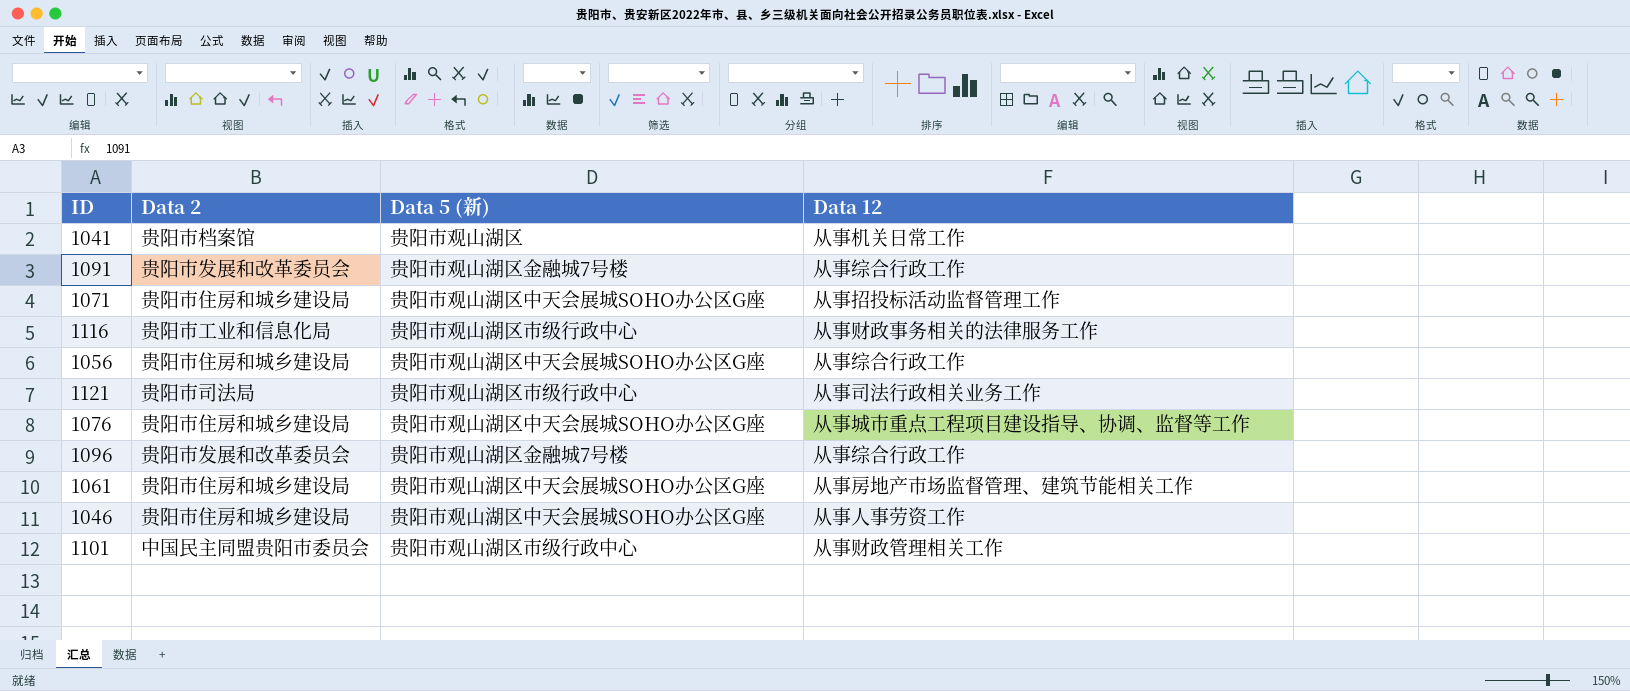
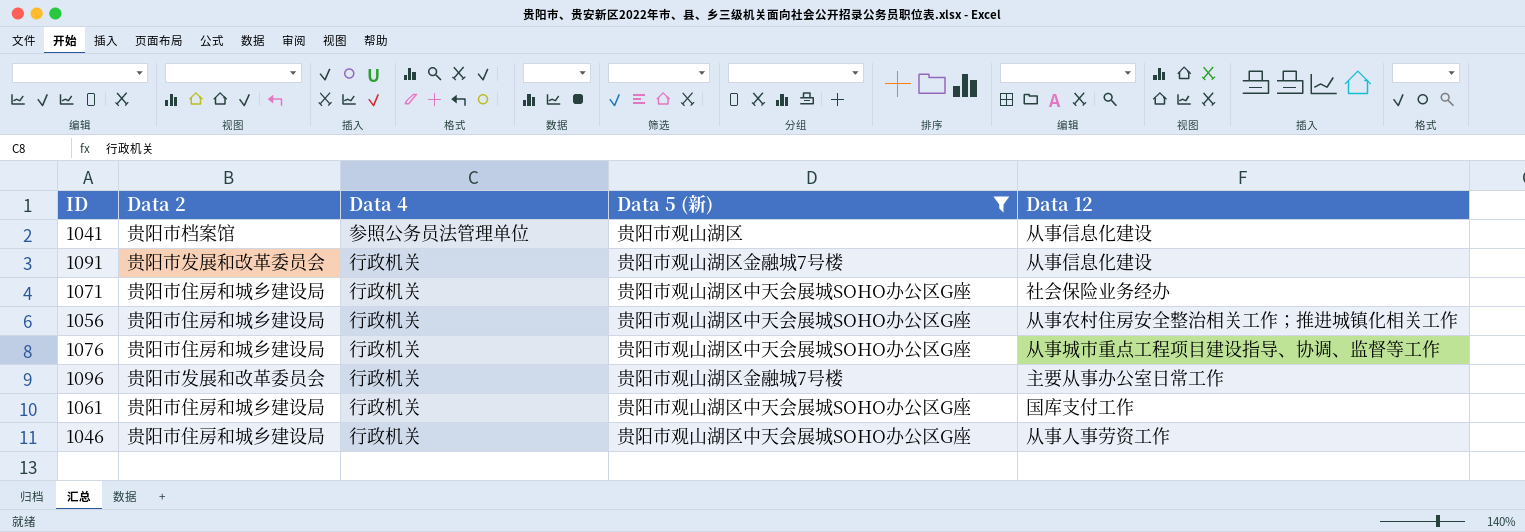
filter: none -> Data 5 (新) != 贵阳市观山湖区市级行政中心
column Data 4 | position: none -> 3
1041 | Data 12: 从事机关日常工作 -> 从事信息化建设
1091 | Data 12: 从事综合行政工作 -> 从事信息化建设
1071 | Data 12: 从事招投标活动监督管理工作 -> 社会保险业务经办
1056 | Data 12: 从事综合行政工作 -> 从事农村住房安全整治相关工作；推进城镇化相关工作
1096 | Data 12: 从事综合行政工作 -> 主要从事办公室日常工作
1061 | Data 12: 从事房地产市场监督管理、建筑节能相关工作 -> 国库支付工作

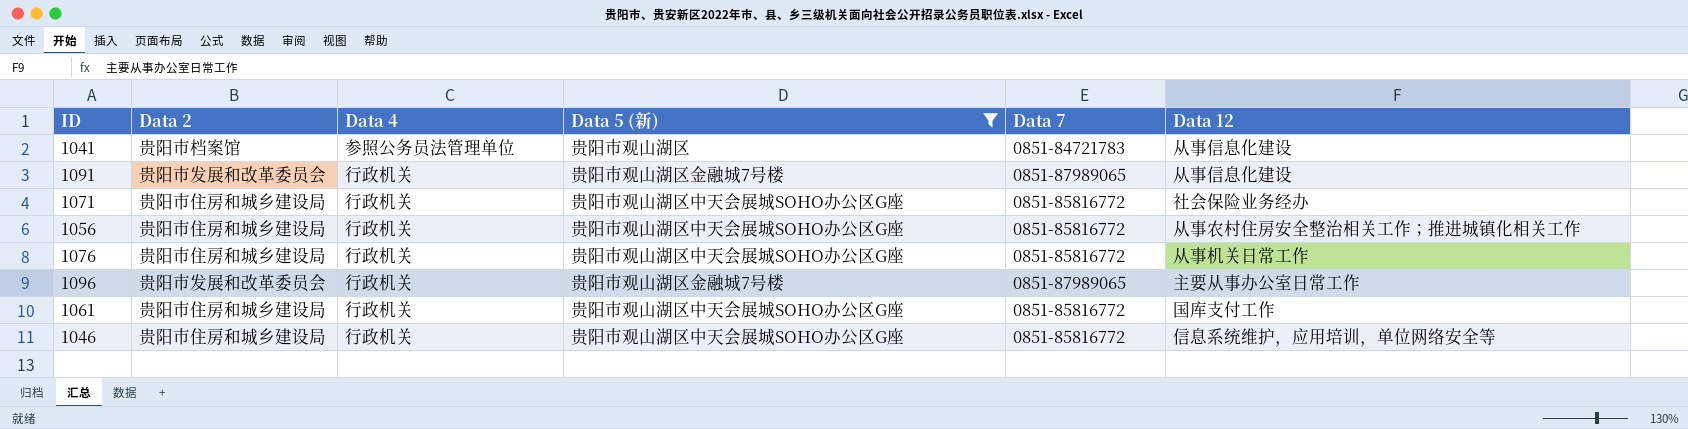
column Data 7 | position: none -> 5
1076 | Data 12: 从事城市重点工程项目建设指导、协调、监督等工作 -> 从事机关日常工作
1046 | Data 12: 从事人事劳资工作 -> 信息系统维护，应用培训，单位网络安全等

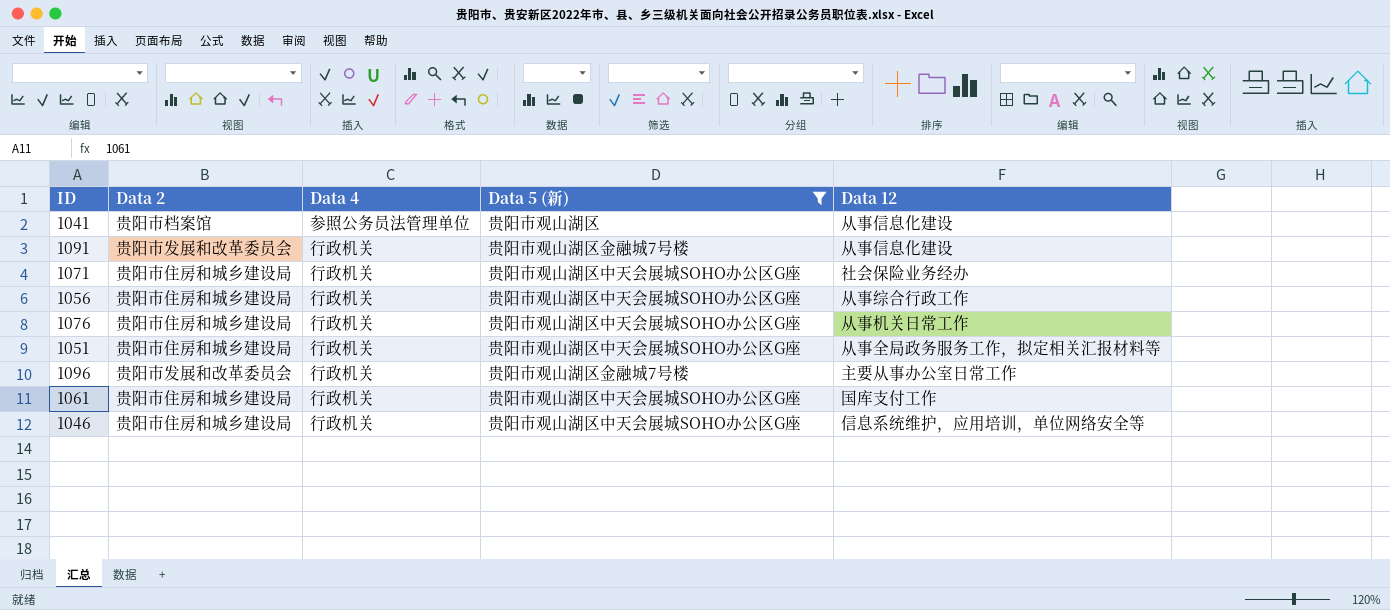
column Data 7 | position: 5 -> none
1056 | Data 12: 从事农村住房安全整治相关工作；推进城镇化相关工作 -> 从事综合行政工作
row 1051: none -> 贵阳市住房和城乡建设局 | 行政机关 | 贵阳市观山湖区中天会展城SOHO办公区G座 | 从事全局政务服务工作，拟定相关汇报材料等

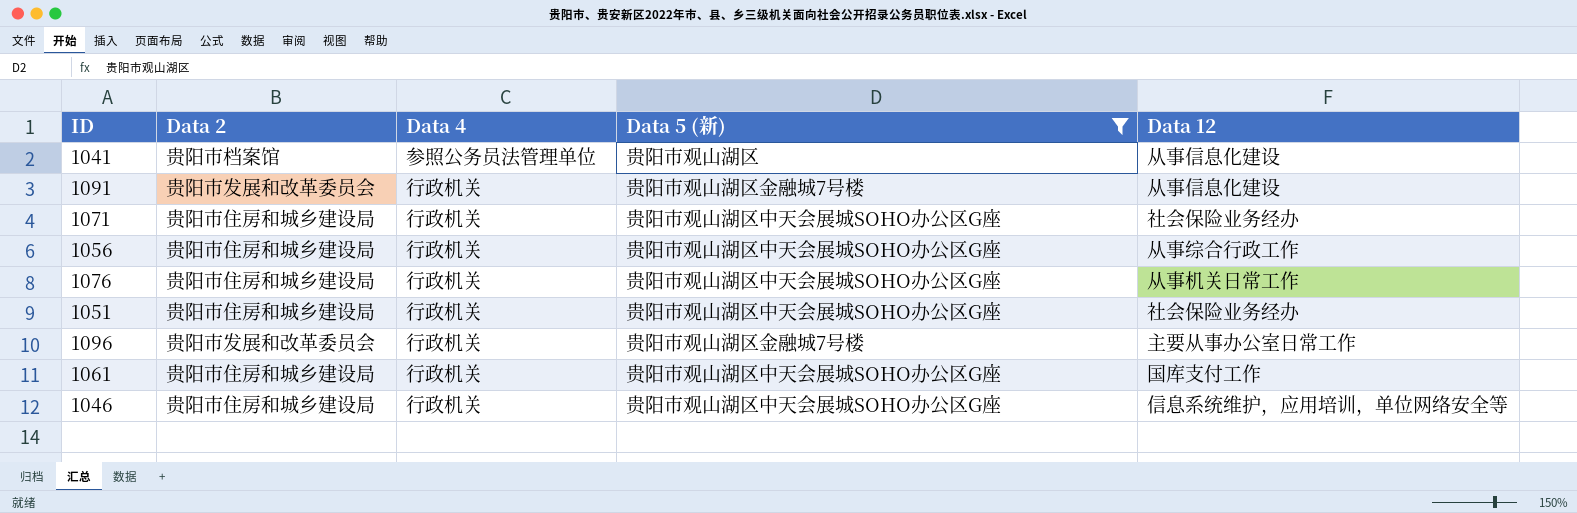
1051 | Data 12: 从事全局政务服务工作，拟定相关汇报材料等 -> 社会保险业务经办

